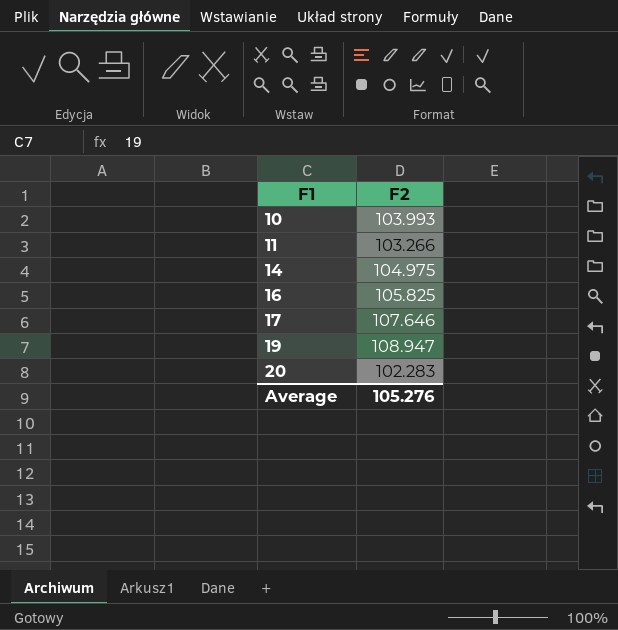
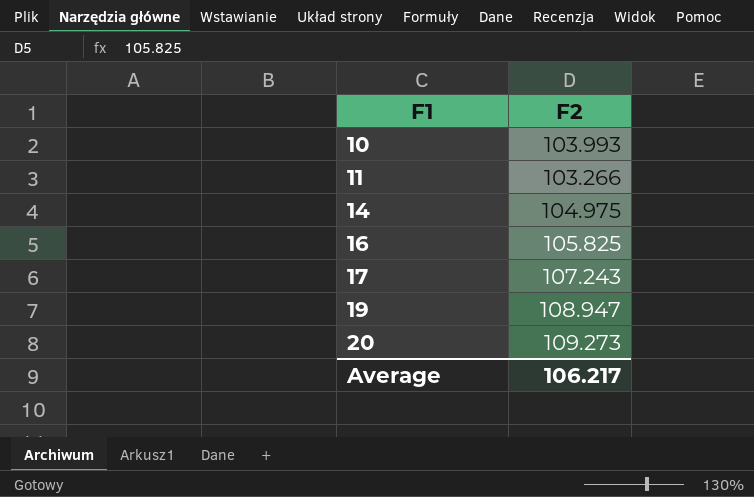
17 | F2: 107.646 -> 107.243
20 | F2: 102.283 -> 109.273
Average | F2: 105.276 -> 106.217

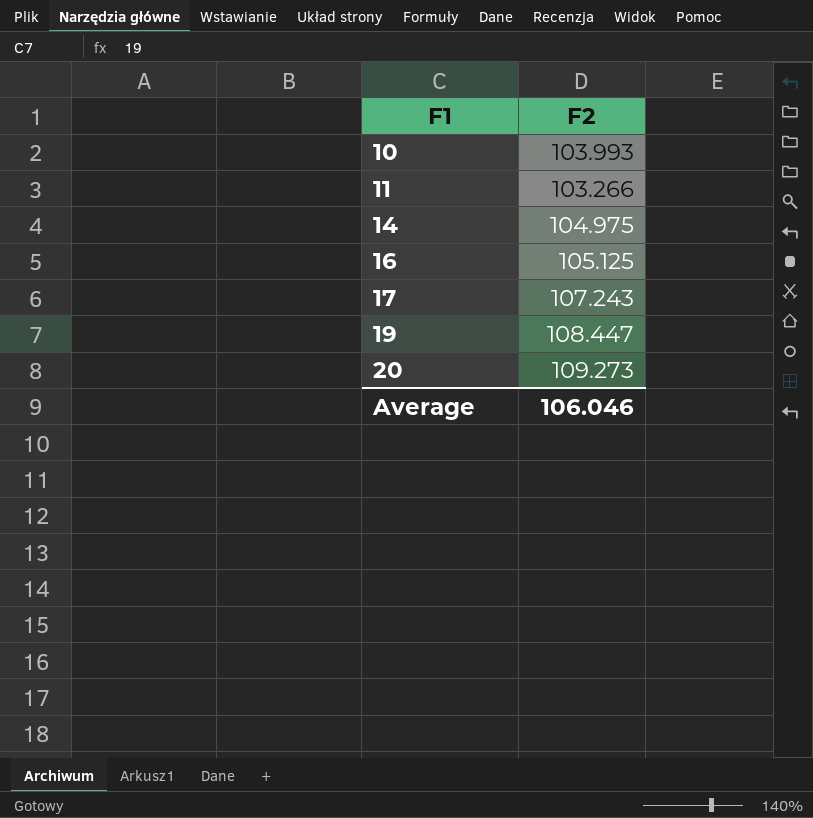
16 | F2: 105.825 -> 105.125
19 | F2: 108.947 -> 108.447
Average | F2: 106.217 -> 106.046

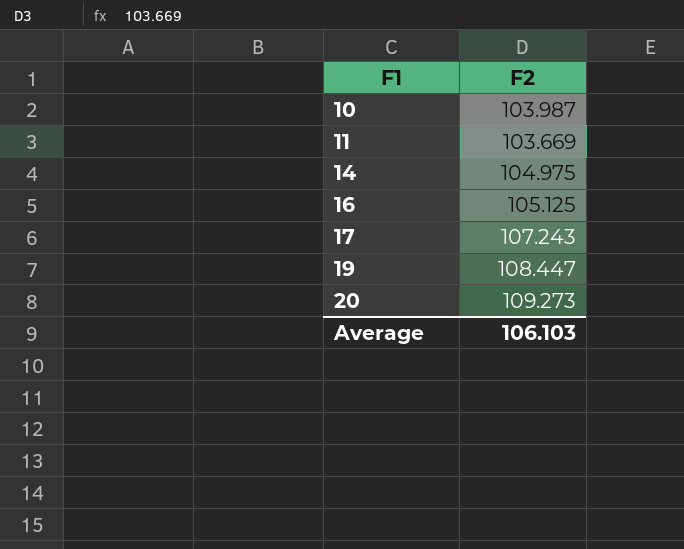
10 | F2: 103.993 -> 103.987
11 | F2: 103.266 -> 103.669
Average | F2: 106.046 -> 106.103

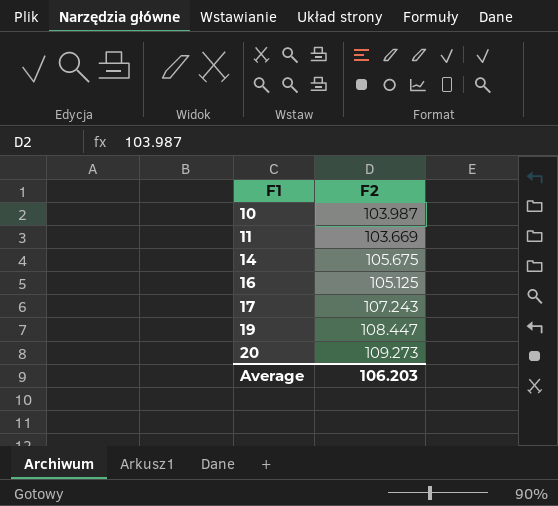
14 | F2: 104.975 -> 105.675
Average | F2: 106.103 -> 106.203

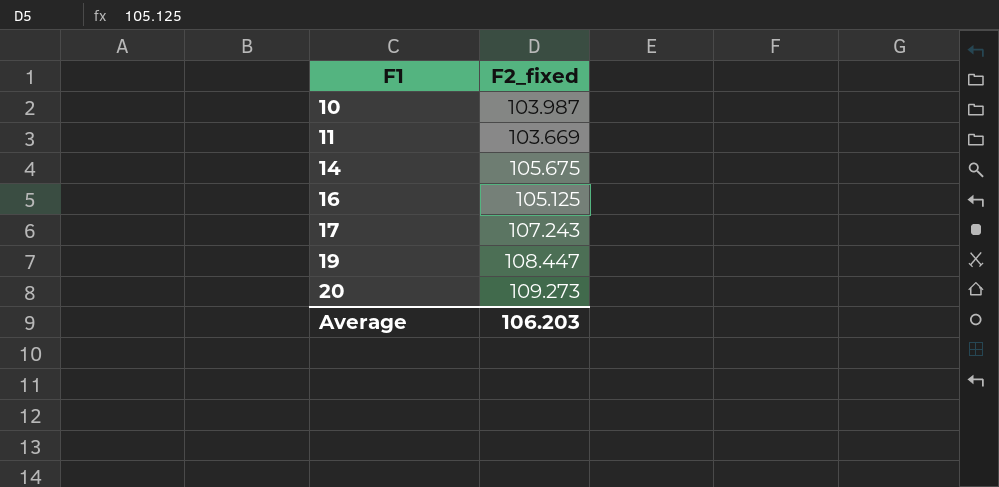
column name: F2 -> F2_fixed

